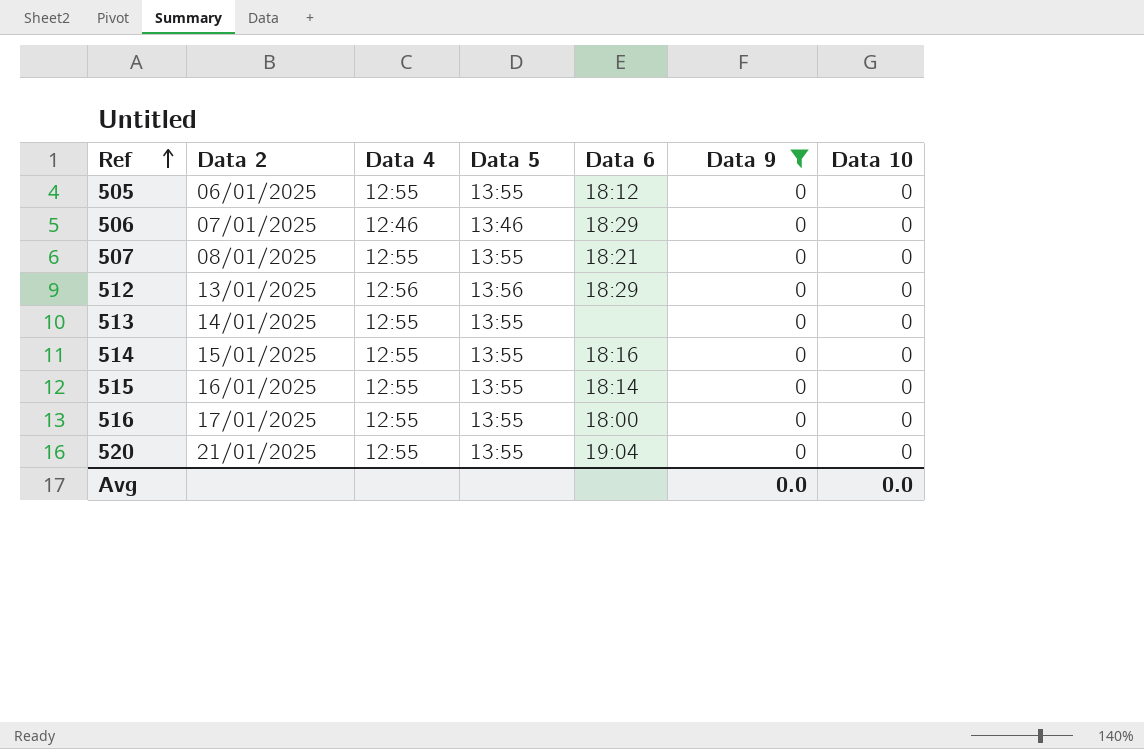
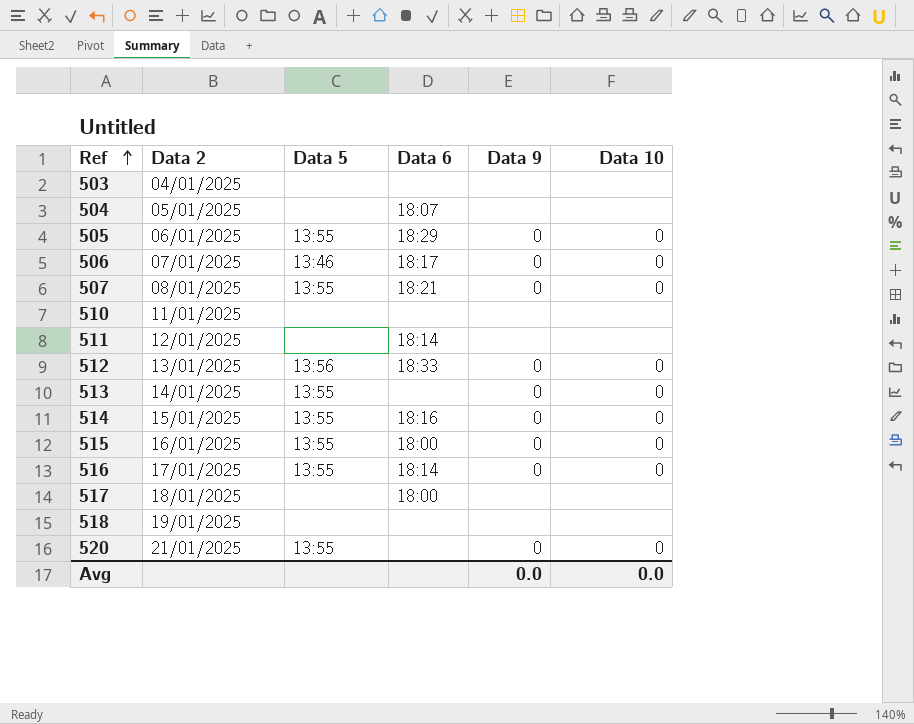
filter: Data 9 = 0 -> none
column Data 4 | position: 3 -> none
505 | Data 6: 18:12 -> 18:29
506 | Data 6: 18:29 -> 18:17
512 | Data 6: 18:29 -> 18:33
515 | Data 6: 18:14 -> 18:00
516 | Data 6: 18:00 -> 18:14
520 | Data 6: 19:04 -> none

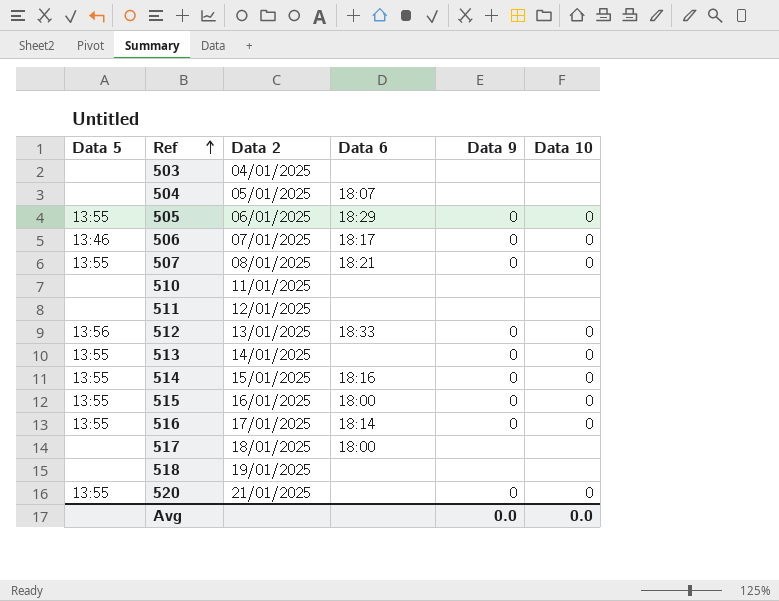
column Data 5 | position: 3 -> 1
511 | Data 6: 18:14 -> none

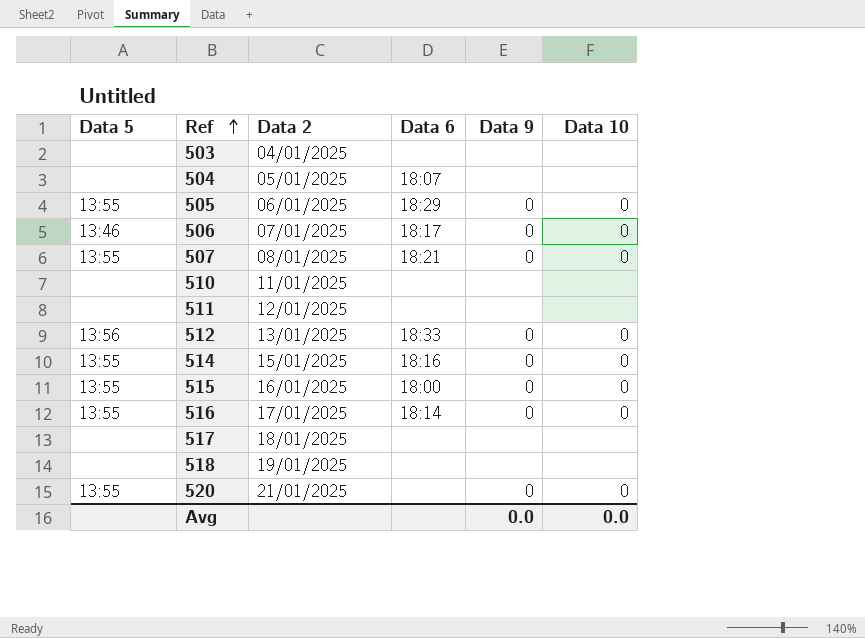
row 513: 13:55 | 14/01/2025 | none | 0 | 0 -> none
517 | Data 6: 18:00 -> none

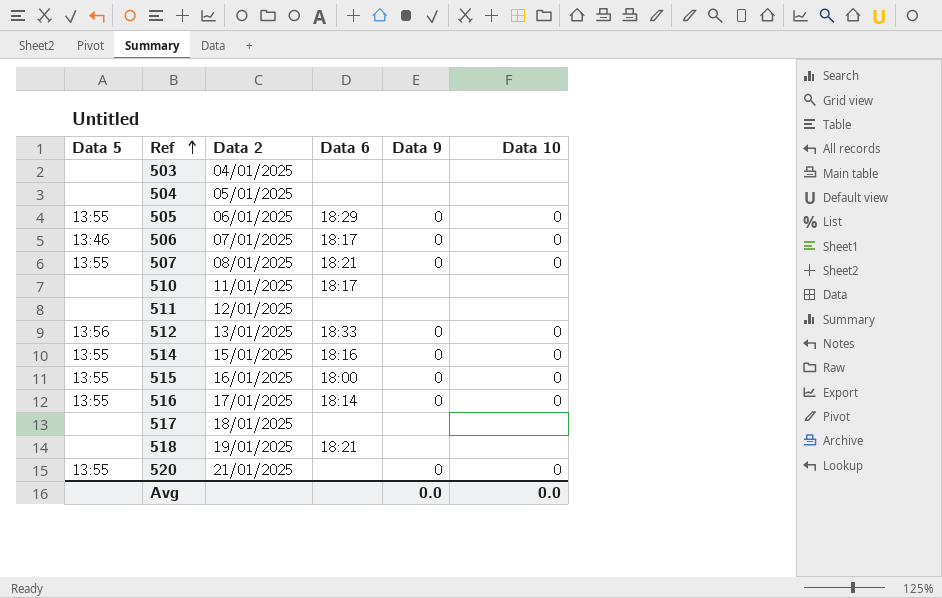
504 | Data 6: 18:07 -> none
510 | Data 6: none -> 18:17
518 | Data 6: none -> 18:21

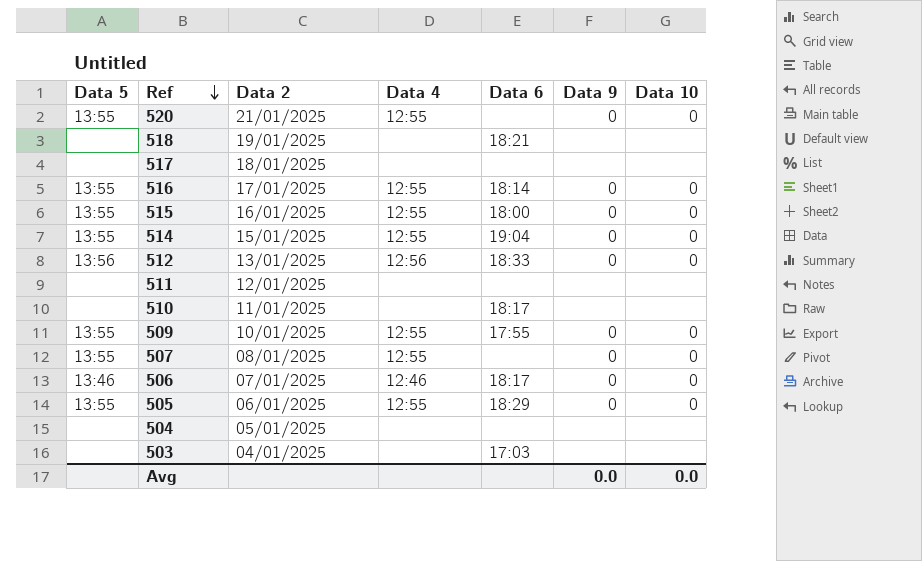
row order: Ref ascending -> Ref descending
column Data 4 | position: none -> 4
514 | Data 6: 18:16 -> 19:04
row 509: none -> 13:55 | 10/01/2025 | 12:55 | 17:55 | 0 | 0
507 | Data 6: 18:21 -> none
503 | Data 6: none -> 17:03

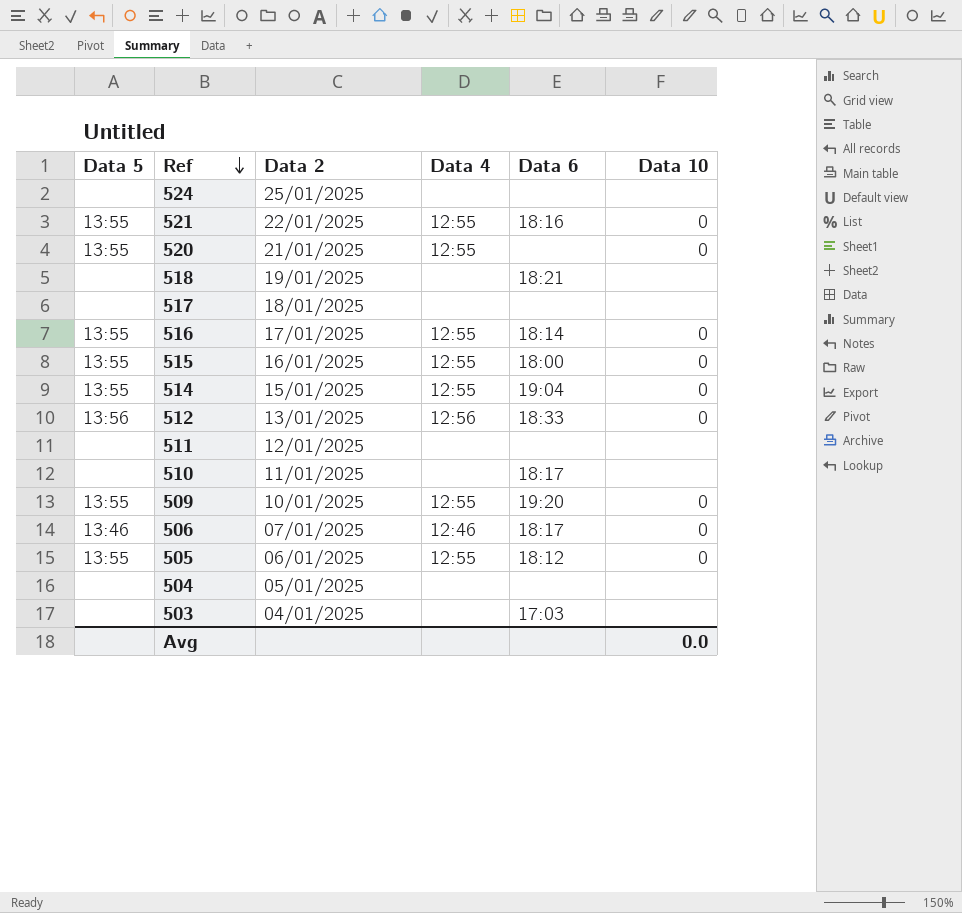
column Data 9 | position: 6 -> none
row 507: 13:55 | 08/01/2025 | 12:55 | none | 0 | 0 -> none
row 524: none -> none | 25/01/2025 | none | none | none
row 521: none -> 13:55 | 22/01/2025 | 12:55 | 18:16 | 0
509 | Data 6: 17:55 -> 19:20
505 | Data 6: 18:29 -> 18:12

